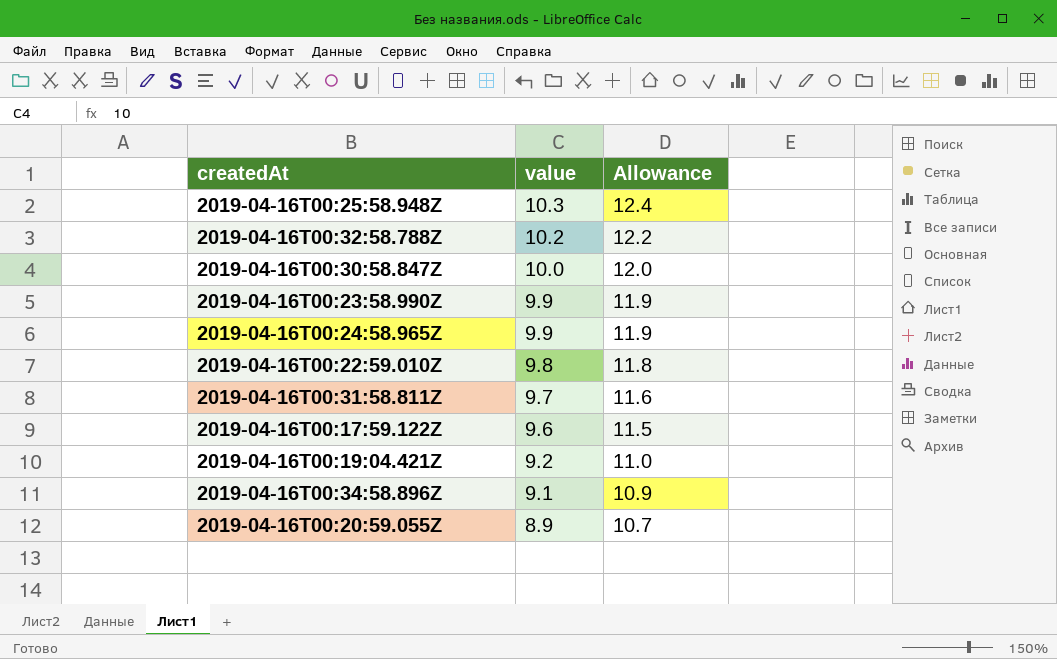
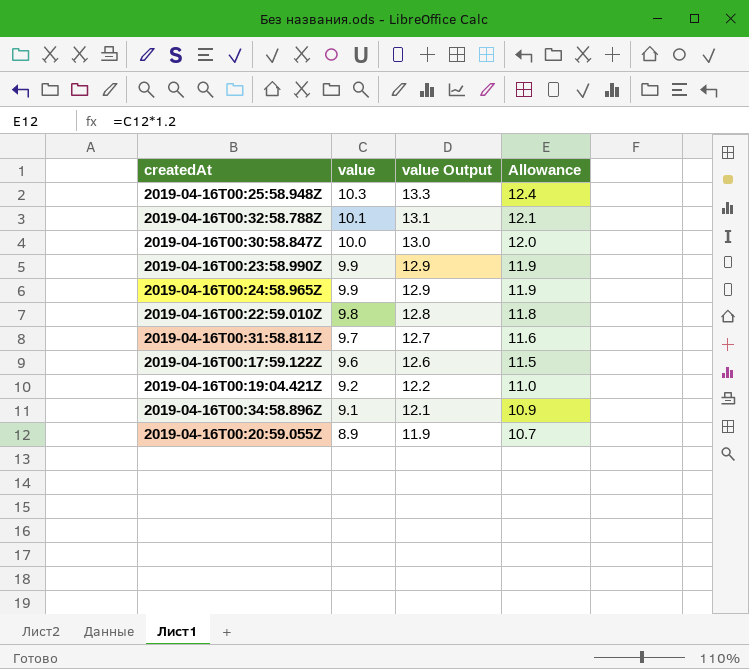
column value Output | formula: none -> [value] + 3
2019-04-16T00:32:58.788Z | value: 10.2 -> 10.1
2019-04-16T00:32:58.788Z | Allowance: 12.2 -> 12.1

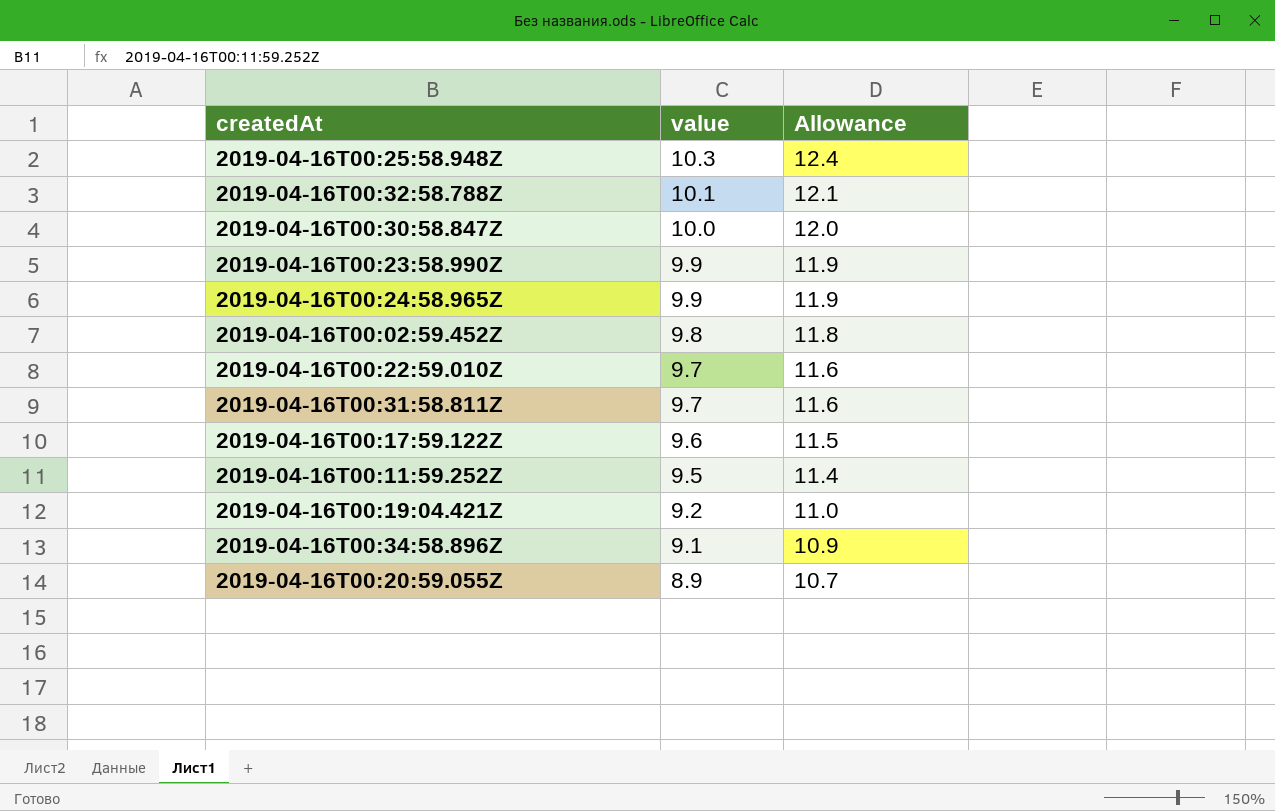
column value Output | formula: [value] + 3 -> none
row 2019-04-16T00:02:59.452Z: none -> 9.8 | 11.8
2019-04-16T00:22:59.010Z | value: 9.8 -> 9.7
2019-04-16T00:22:59.010Z | Allowance: 11.8 -> 11.6
row 2019-04-16T00:11:59.252Z: none -> 9.5 | 11.4

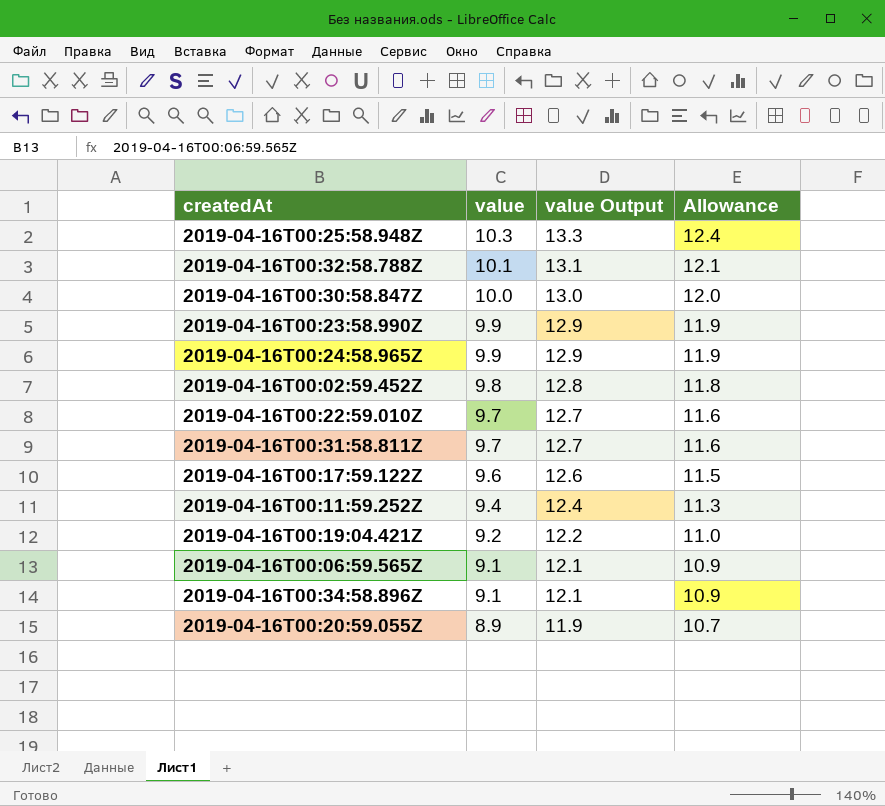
column value Output | formula: none -> [value] + 3
2019-04-16T00:11:59.252Z | value: 9.5 -> 9.4
2019-04-16T00:11:59.252Z | Allowance: 11.4 -> 11.3
row 2019-04-16T00:06:59.565Z: none -> 9.1 | 12.1 | 10.9

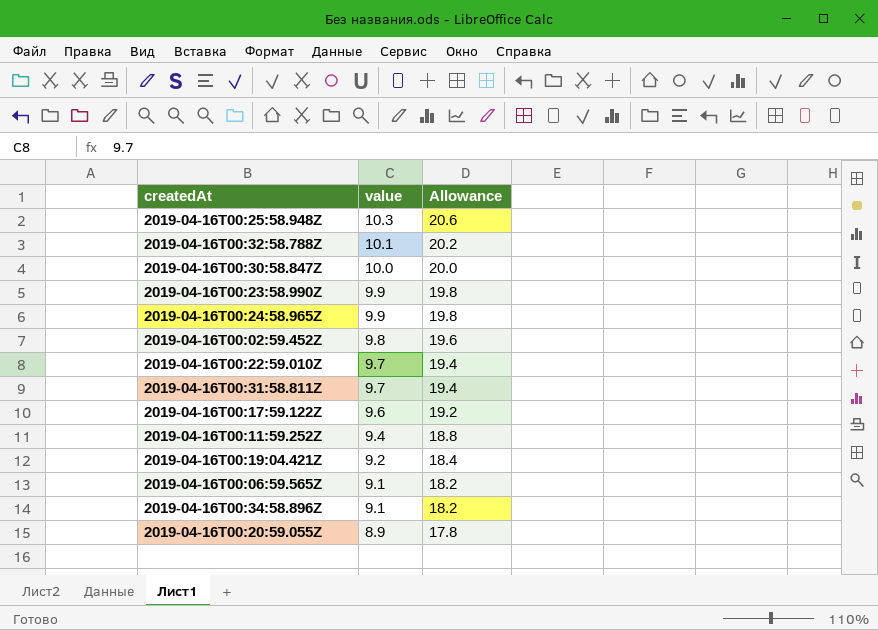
column value Output | formula: [value] + 3 -> none
column Allowance | formula: [value] * 1.2 -> [value] * 2

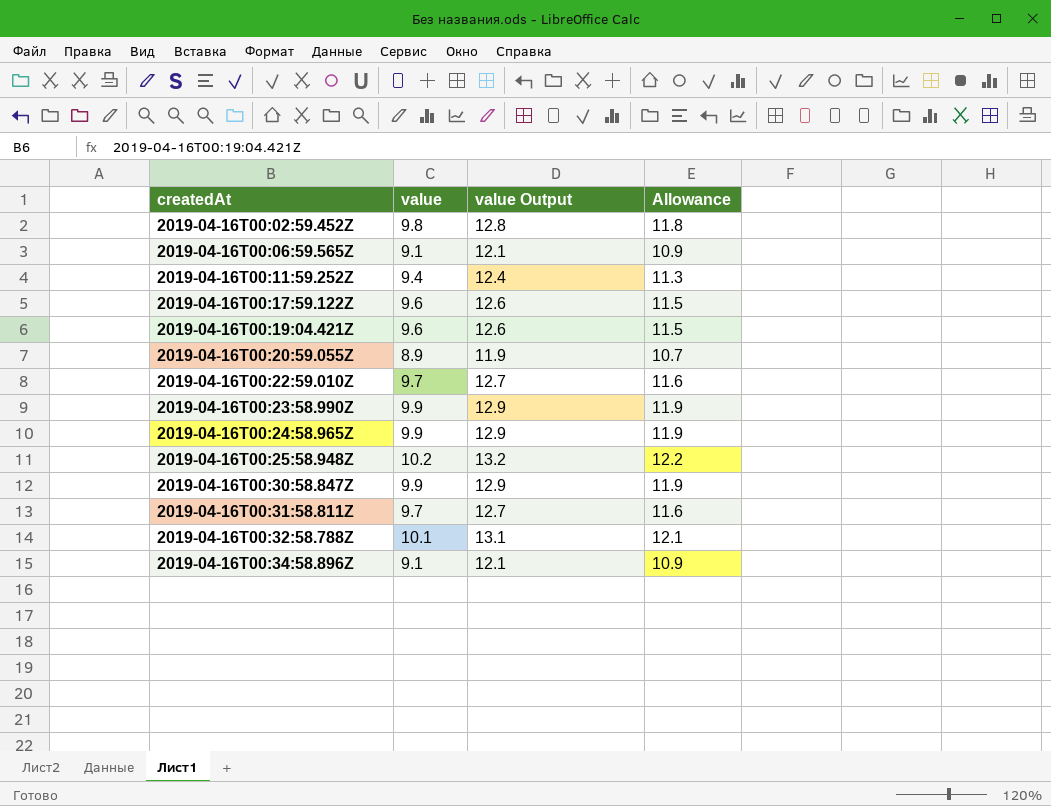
row order: value descending -> createdAt ascending
column value Output | formula: none -> [value] + 3
column Allowance | formula: [value] * 2 -> [value] * 1.2
2019-04-16T00:19:04.421Z | value: 9.2 -> 9.6
2019-04-16T00:25:58.948Z | value: 10.3 -> 10.2
2019-04-16T00:30:58.847Z | value: 10.0 -> 9.9

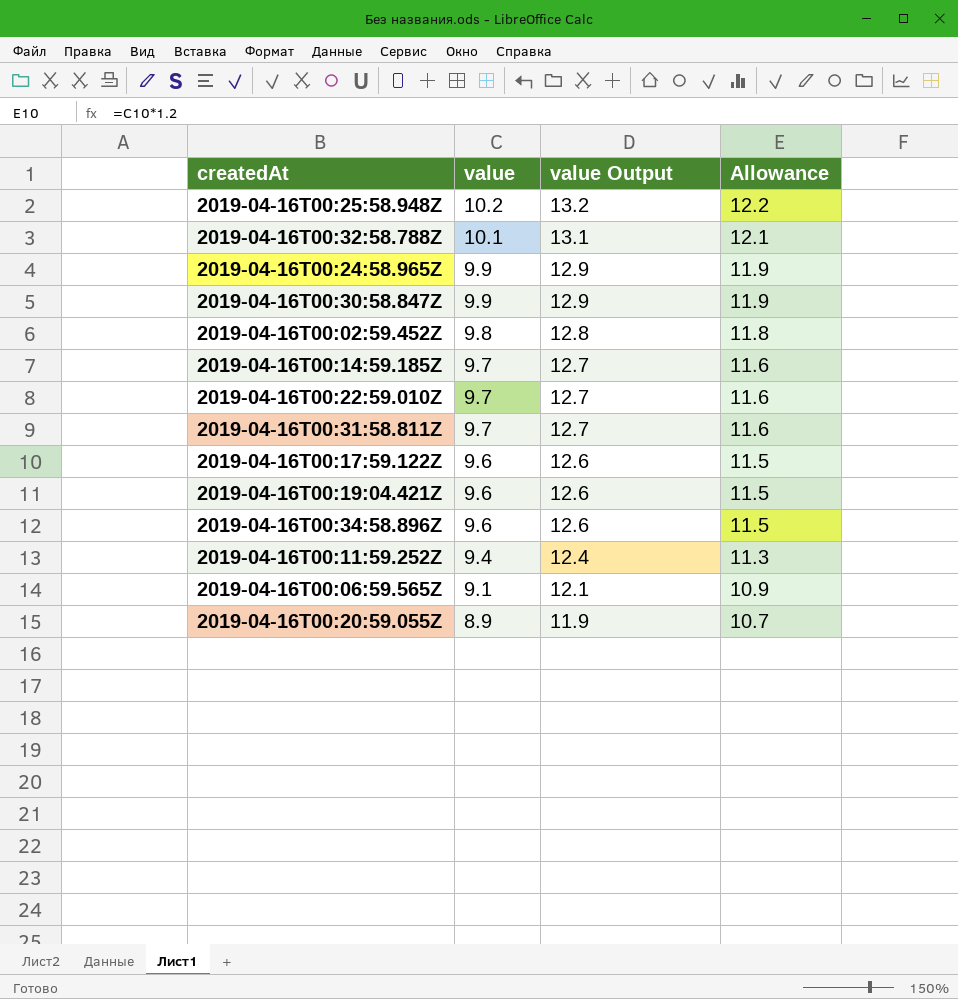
row order: createdAt ascending -> value descending
row 2019-04-16T00:23:58.990Z: 9.9 | 12.9 | 11.9 -> none
row 2019-04-16T00:14:59.185Z: none -> 9.7 | 12.7 | 11.6
2019-04-16T00:34:58.896Z | value: 9.1 -> 9.6
2019-04-16T00:34:58.896Z | value Output: 12.1 -> 12.6
2019-04-16T00:34:58.896Z | Allowance: 10.9 -> 11.5

